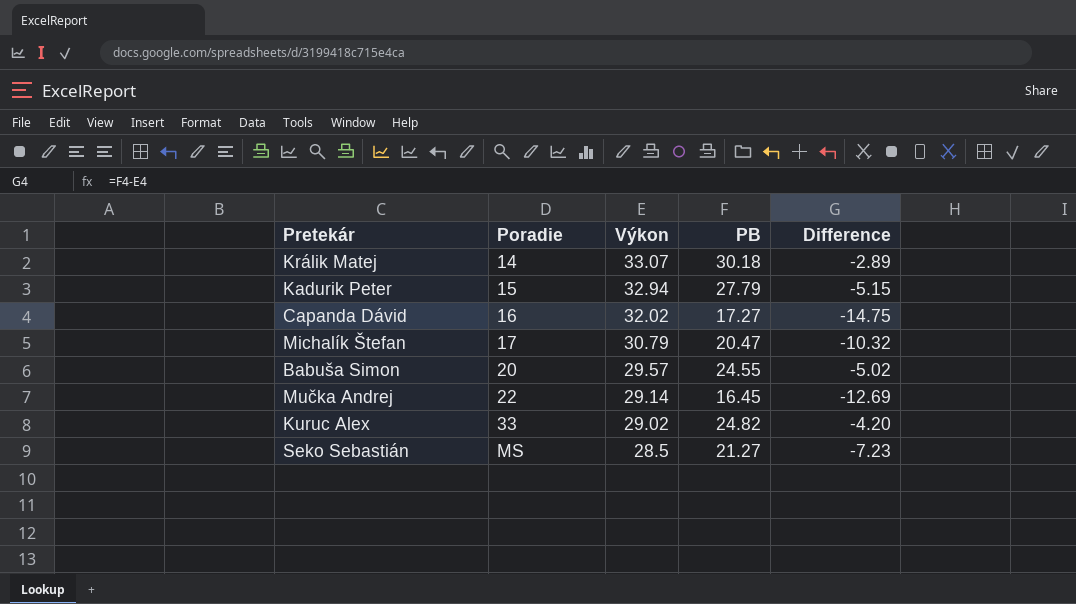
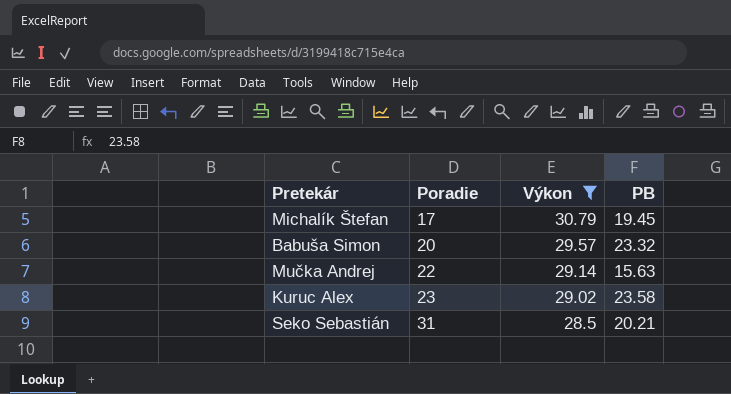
filter: none -> Výkon <= 30.79
column Difference | formula: [PB] - [Výkon] -> none
Michalík Štefan | PB: 20.47 -> 19.45
Babuša Simon | PB: 24.55 -> 23.32
Mučka Andrej | PB: 16.45 -> 15.63
Kuruc Alex | Poradie: 33 -> 23
Kuruc Alex | PB: 24.82 -> 23.58
Seko Sebastián | Poradie: MS -> 31
Seko Sebastián | PB: 21.27 -> 20.21

